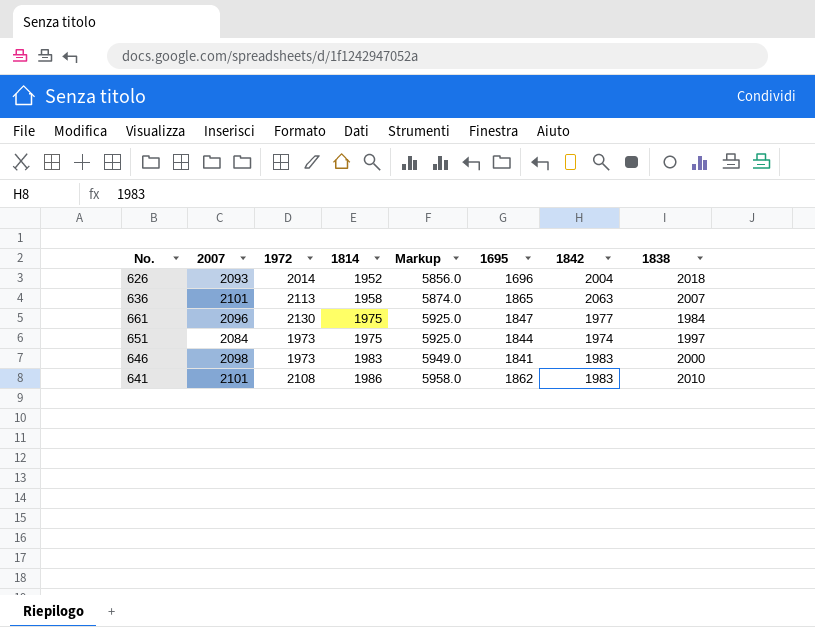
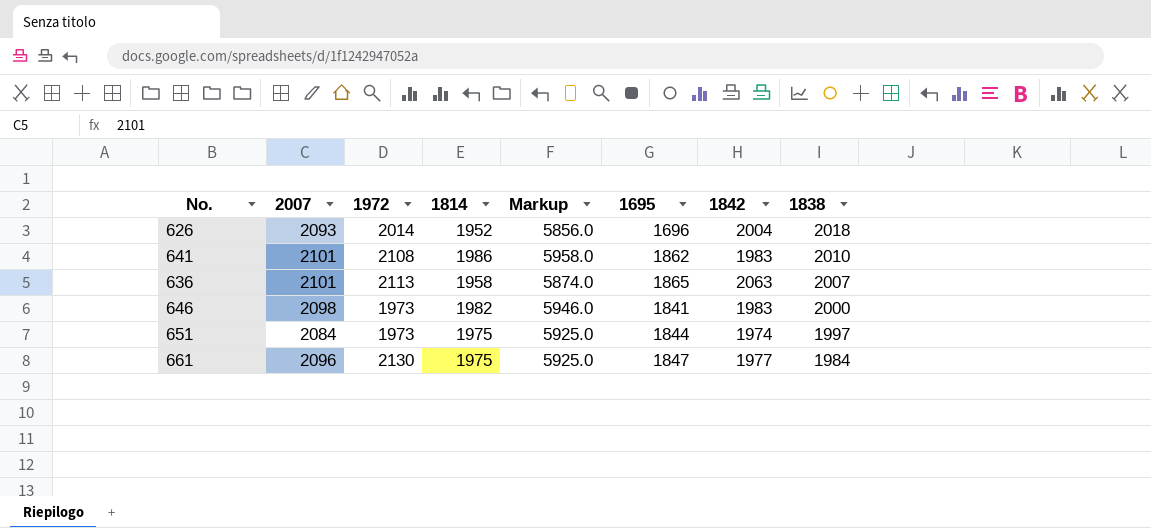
row order: 1814 ascending -> 1838 descending
646 | 1814: 1983 -> 1982
646 | Markup: 5949.0 -> 5946.0

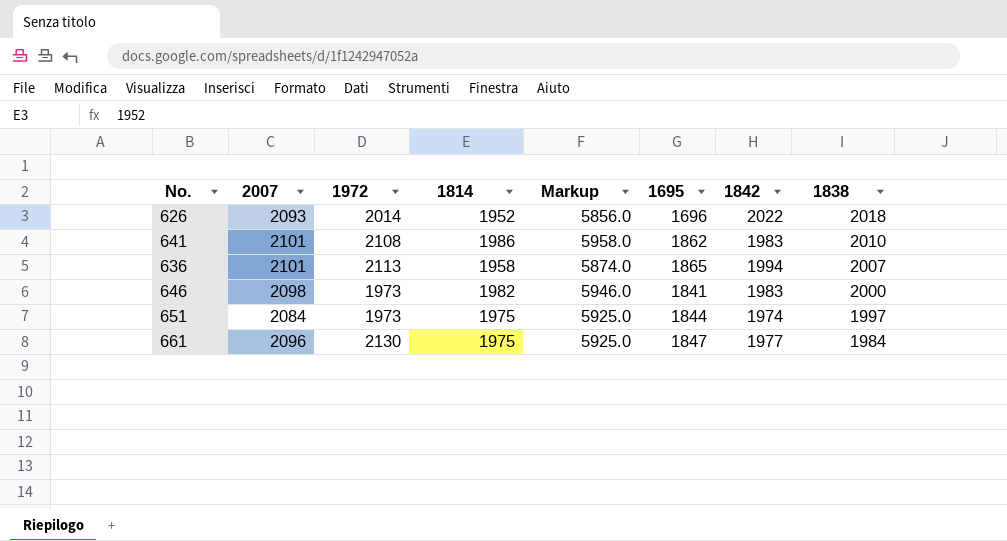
626 | 1842: 2004 -> 2022
636 | 1842: 2063 -> 1994

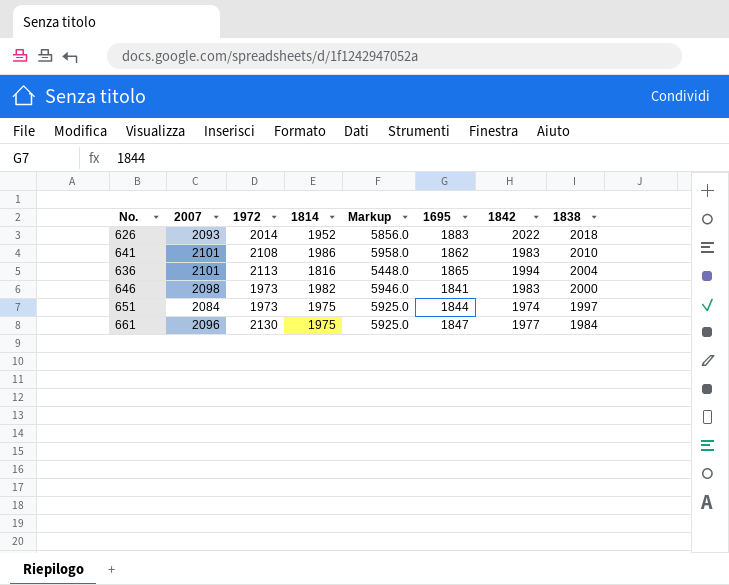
626 | 1695: 1696 -> 1883
636 | 1814: 1958 -> 1816
636 | Markup: 5874.0 -> 5448.0
636 | 1838: 2007 -> 2004

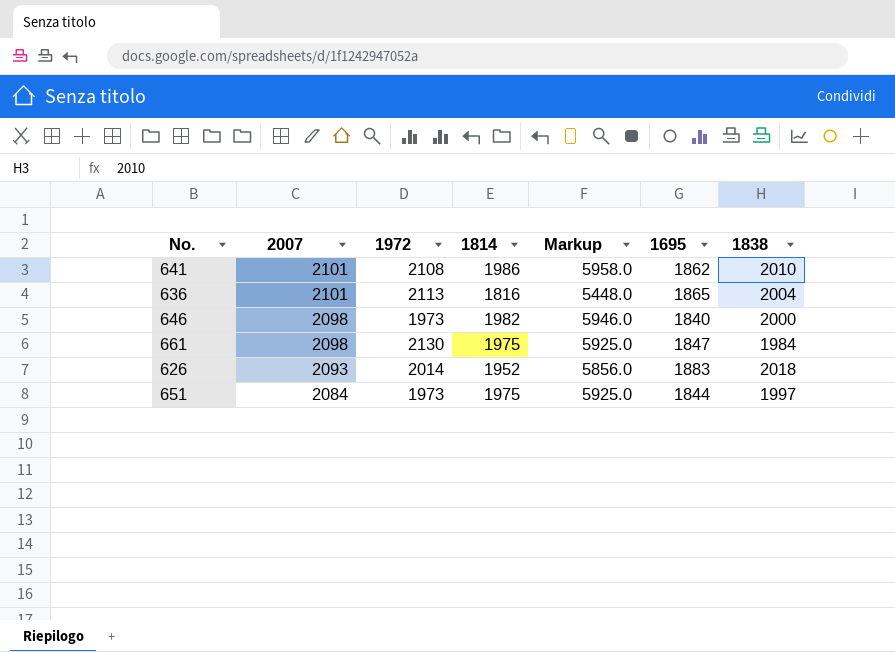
row order: 1838 descending -> 2007 descending
column 1842 | position: 7 -> none
646 | 1695: 1841 -> 1840
661 | 2007: 2096 -> 2098

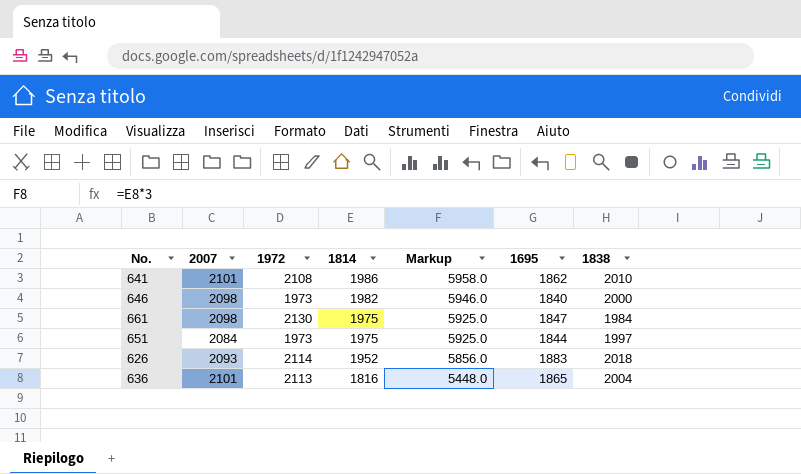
row order: 2007 descending -> 1814 descending
626 | 1972: 2014 -> 2114

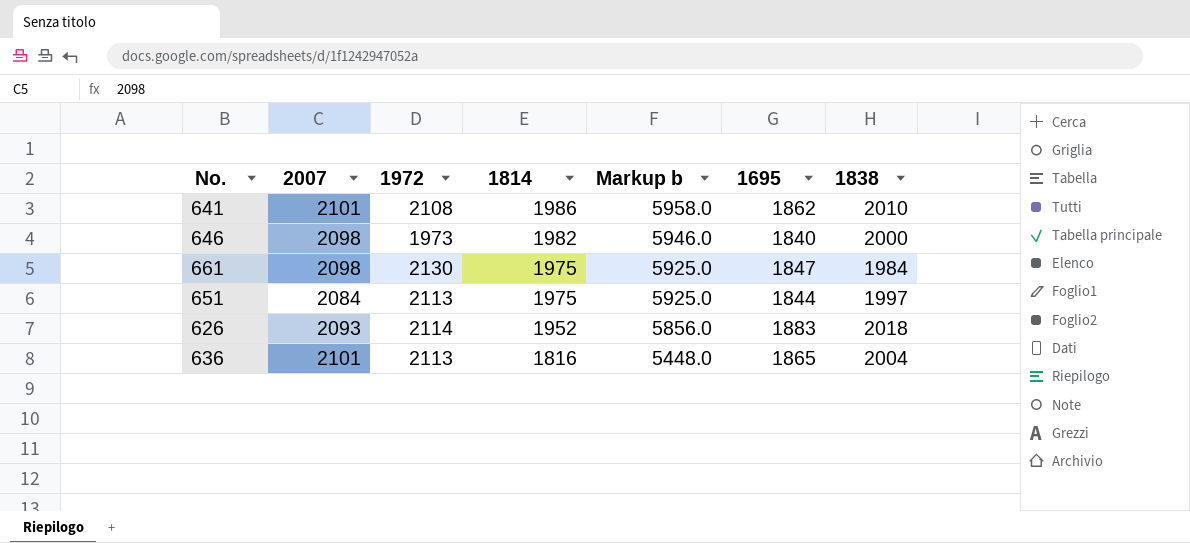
column name: Markup -> Markup b
651 | 1972: 1973 -> 2113

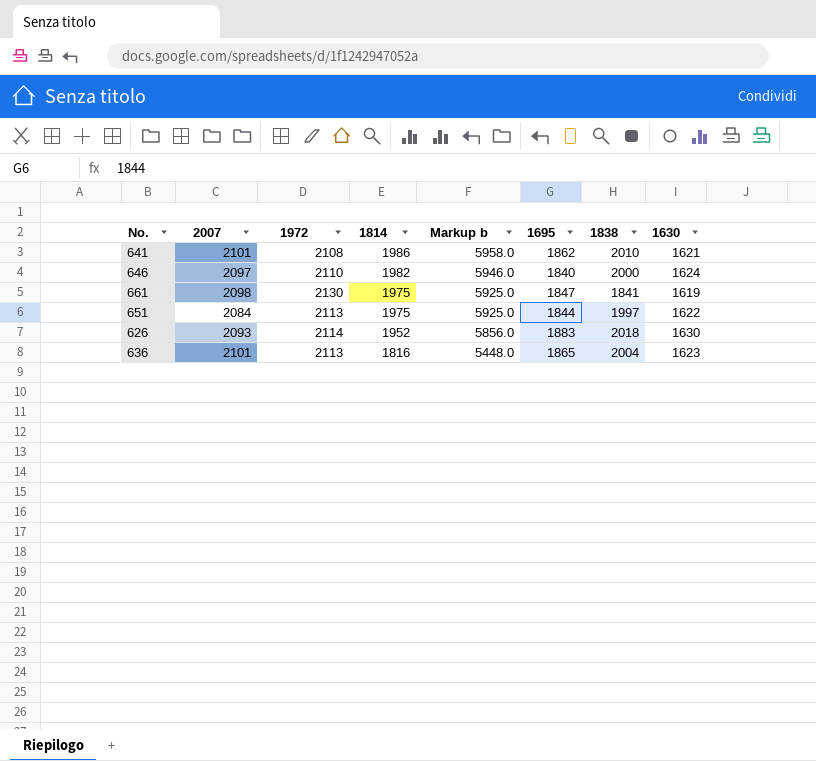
column 1630 | position: none -> 8
646 | 2007: 2098 -> 2097
646 | 1972: 1973 -> 2110
661 | 1838: 1984 -> 1841

